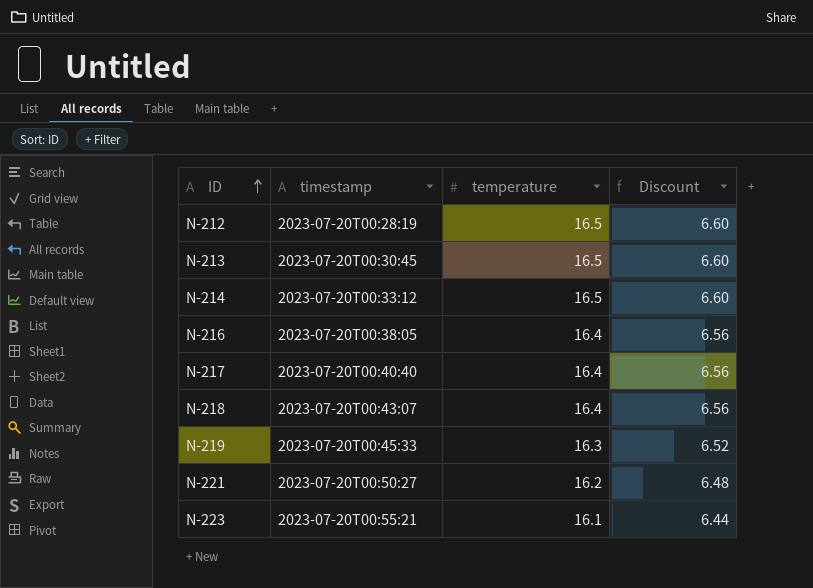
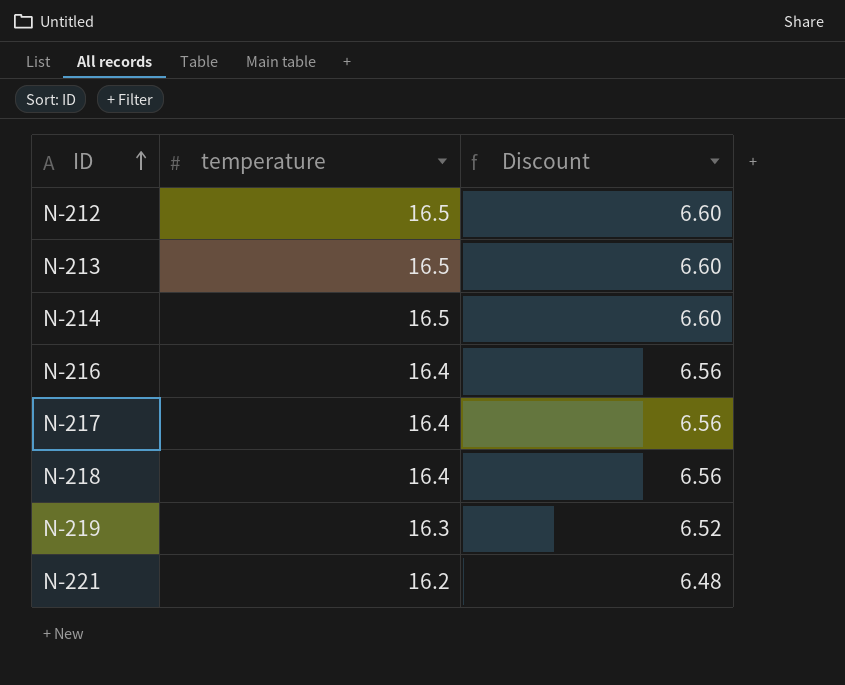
column timestamp | position: 2 -> none
row N-223: 2023-07-20T00:55:21 | 16.1 | 6.44 -> none

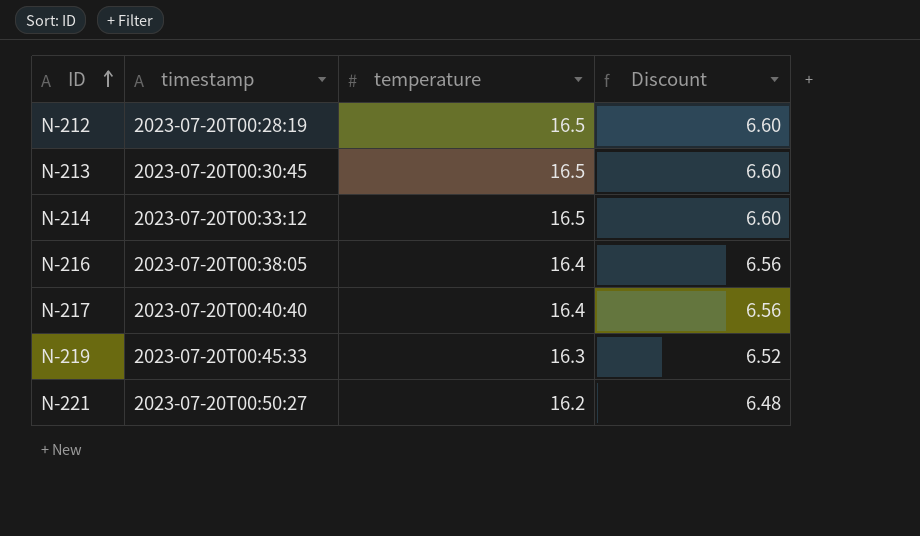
column timestamp | position: none -> 2
row N-218: 16.4 | 6.56 -> none

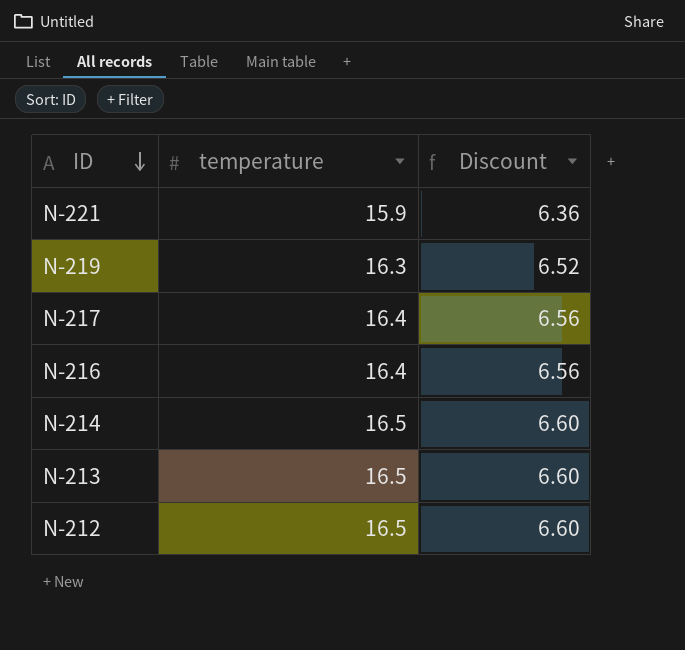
row order: ID ascending -> ID descending
column timestamp | position: 2 -> none
N-221 | temperature: 16.2 -> 15.9
N-221 | Discount: 6.48 -> 6.36

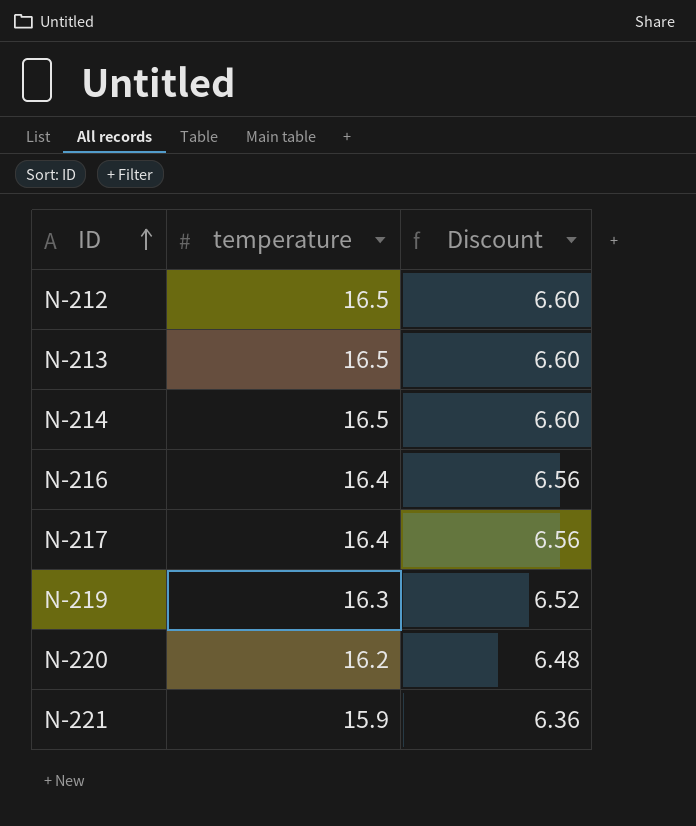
row order: ID descending -> ID ascending
row N-220: none -> 16.2 | 6.48

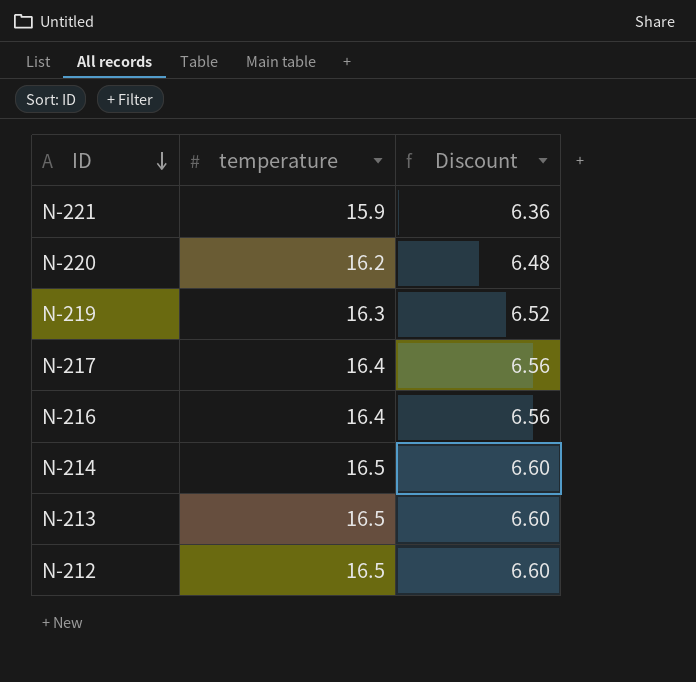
row order: ID ascending -> ID descending

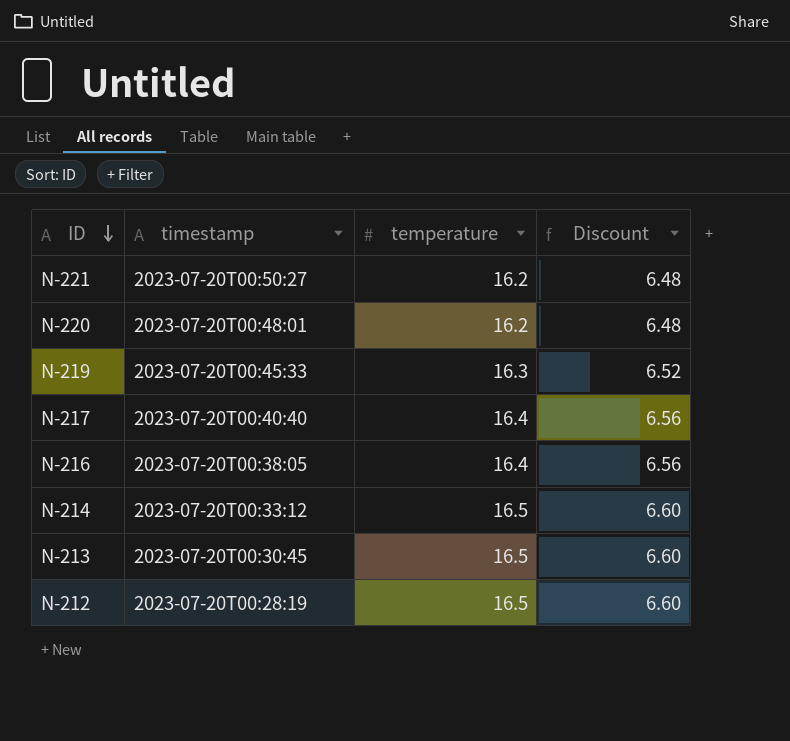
column timestamp | position: none -> 2
N-221 | temperature: 15.9 -> 16.2
N-221 | Discount: 6.36 -> 6.48

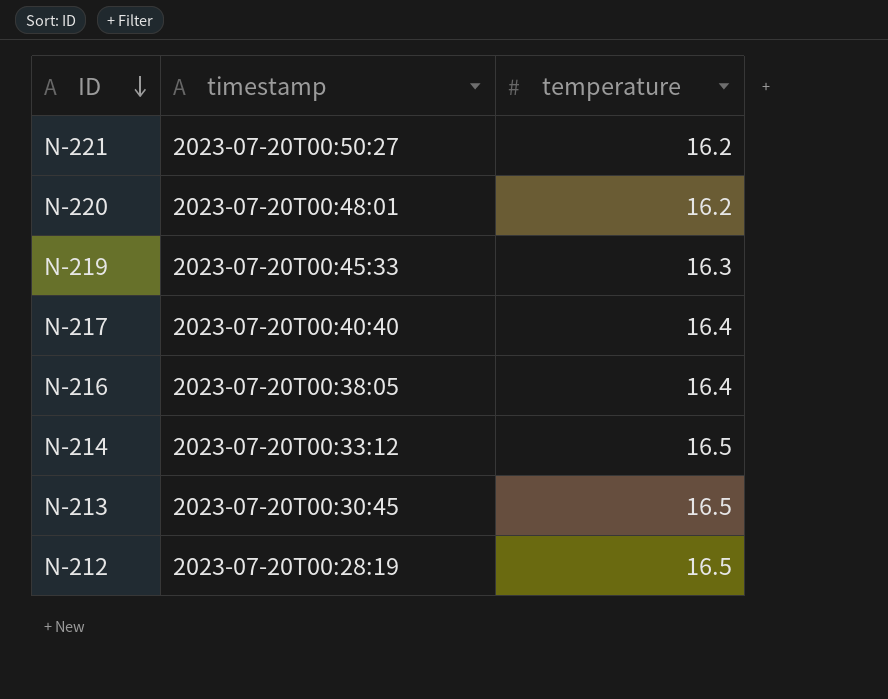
column Discount | formula: [temperature] * 0.4 -> none

